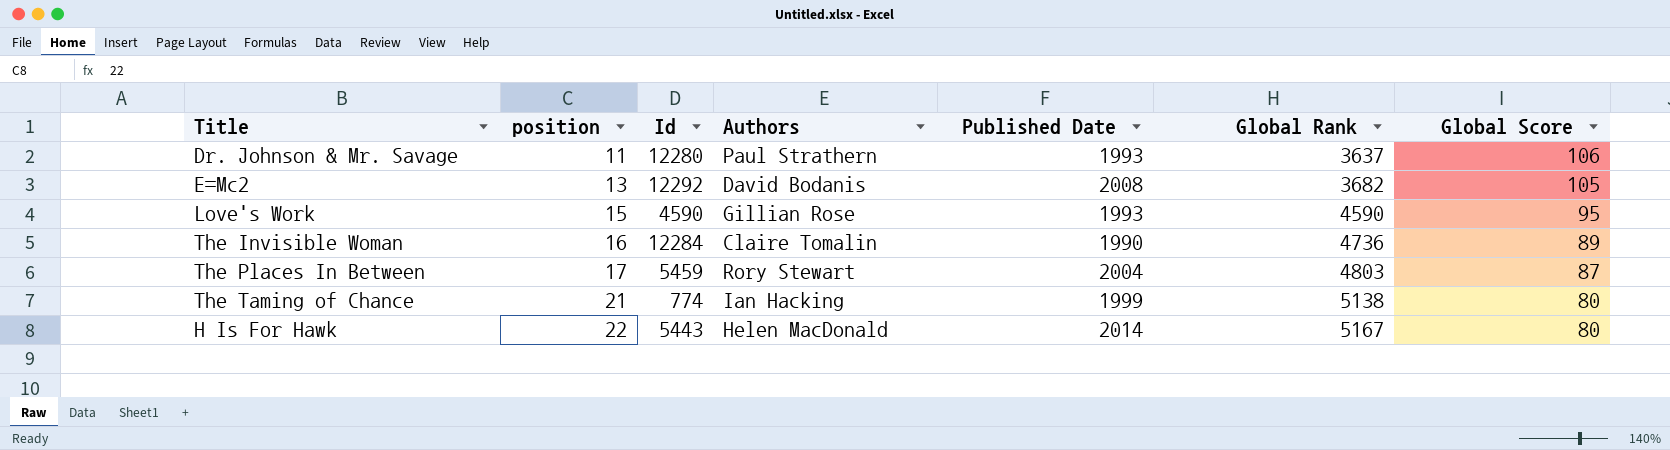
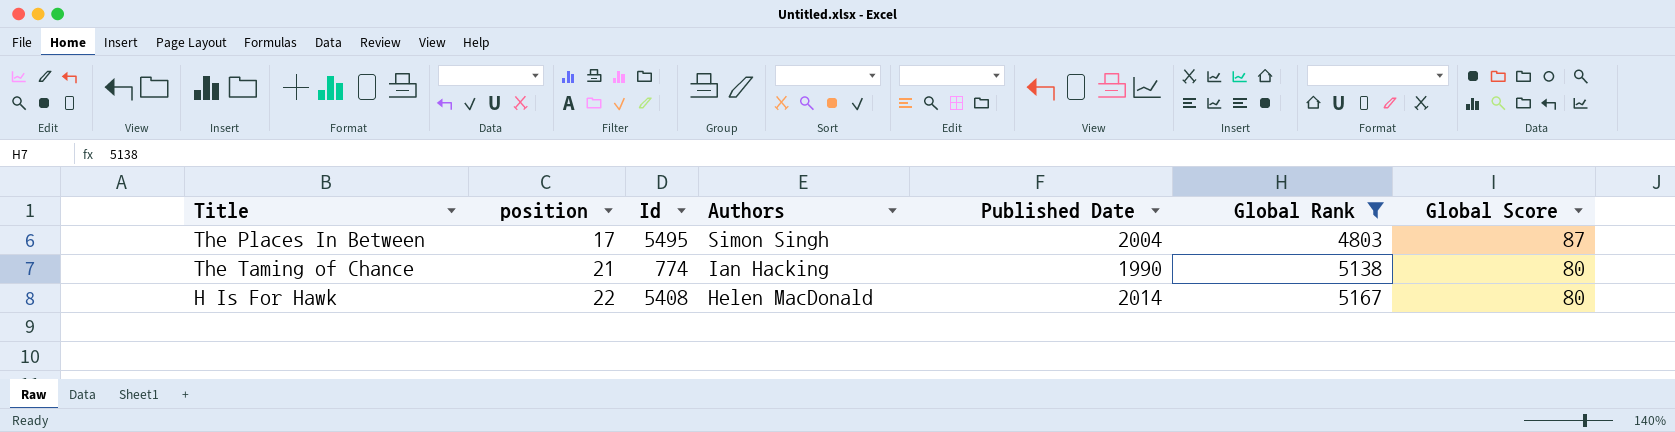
filter: none -> Global Rank >= 4803
The Places In Between | Id: 5459 -> 5495
The Places In Between | Authors: Rory Stewart -> Simon Singh
The Taming of Chance | Published Date: 1999 -> 1990
H Is For Hawk | Id: 5443 -> 5408

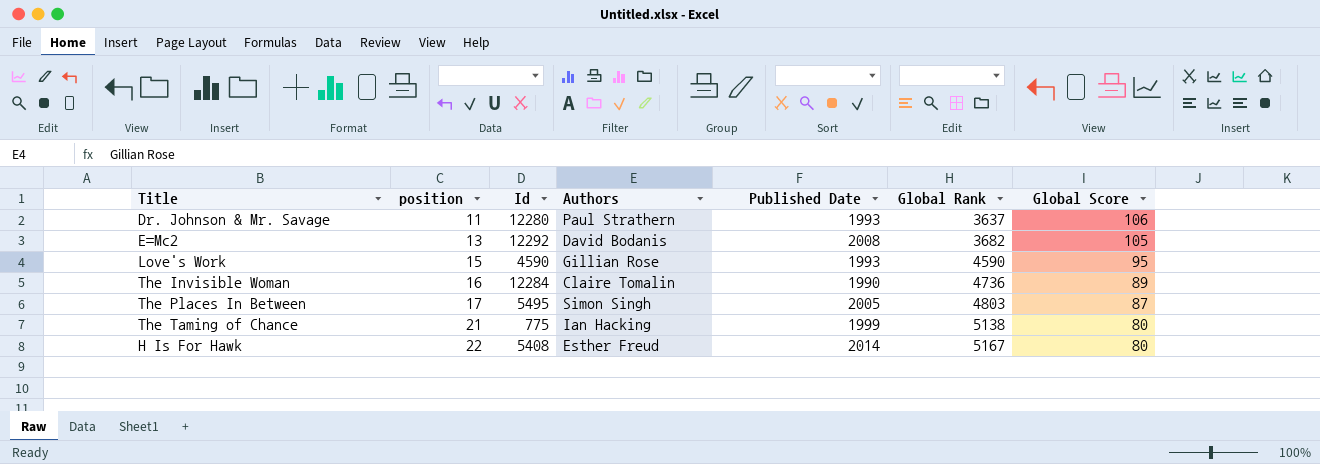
filter: Global Rank >= 4803 -> none
The Places In Between | Published Date: 2004 -> 2005
The Taming of Chance | Id: 774 -> 775
The Taming of Chance | Published Date: 1990 -> 1999
H Is For Hawk | Authors: Helen MacDonald -> Esther Freud

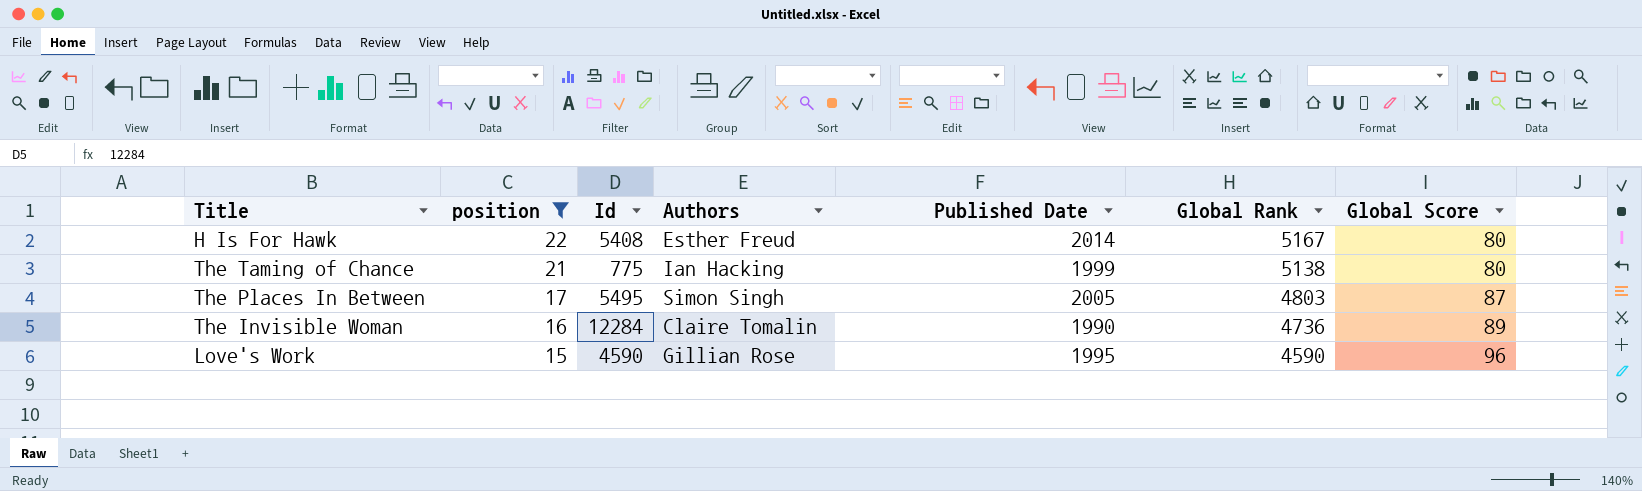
filter: none -> position >= 15
row order: position ascending -> position descending
Love's Work | Published Date: 1993 -> 1995
Love's Work | Global Score: 95 -> 96

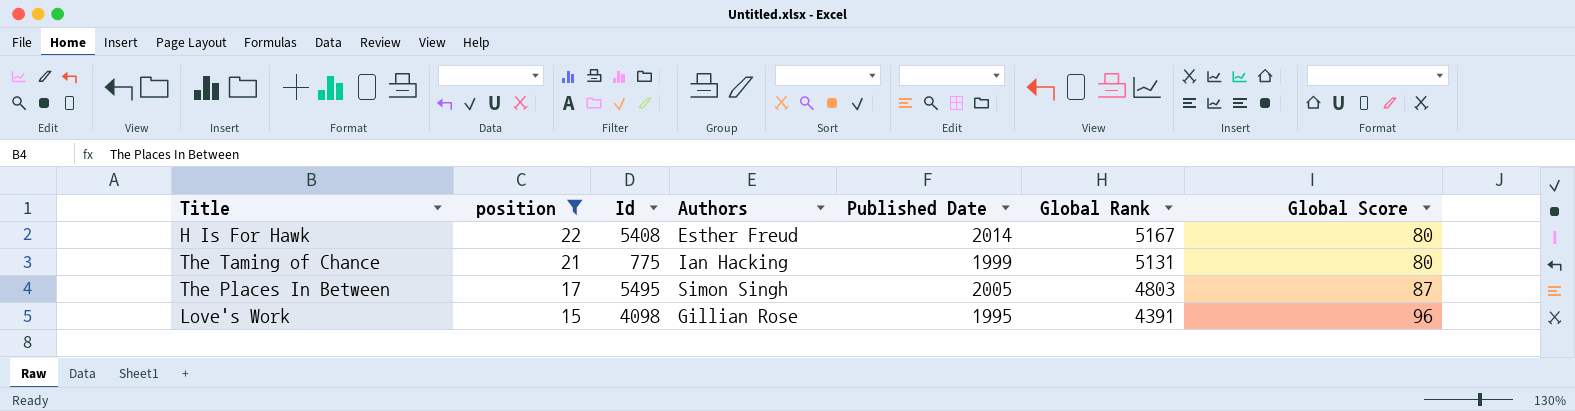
row The Invisible Woman: 16 | 12284 | Claire Tomalin | 1990 | 4736 | 89 -> none
The Taming of Chance | Global Rank: 5138 -> 5131
Love's Work | Id: 4590 -> 4098
Love's Work | Global Rank: 4590 -> 4391

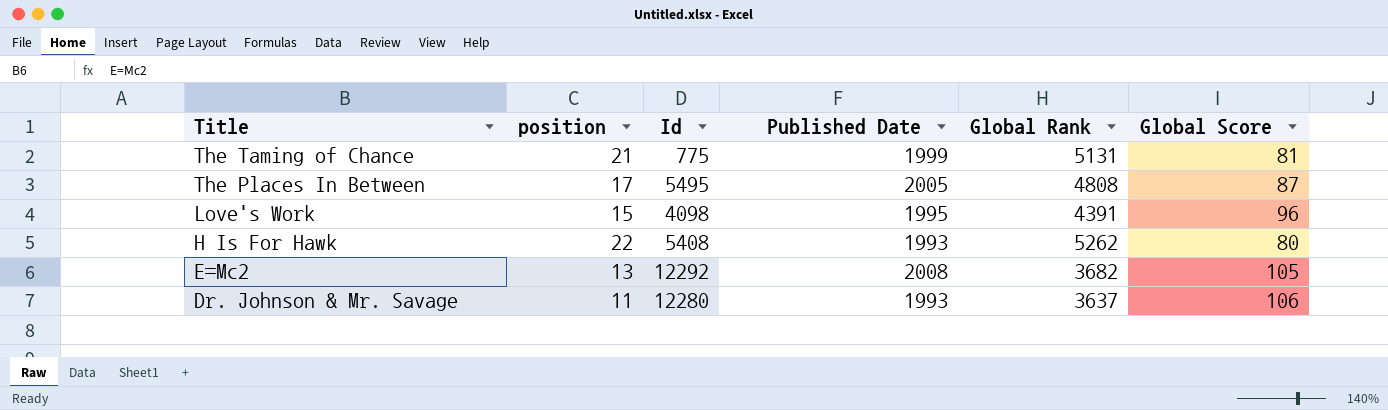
filter: position >= 15 -> none
row order: position descending -> Title descending
column Authors | position: 4 -> none
The Taming of Chance | Global Score: 80 -> 81
The Places In Between | Global Rank: 4803 -> 4808
H Is For Hawk | Published Date: 2014 -> 1993
H Is For Hawk | Global Rank: 5167 -> 5262

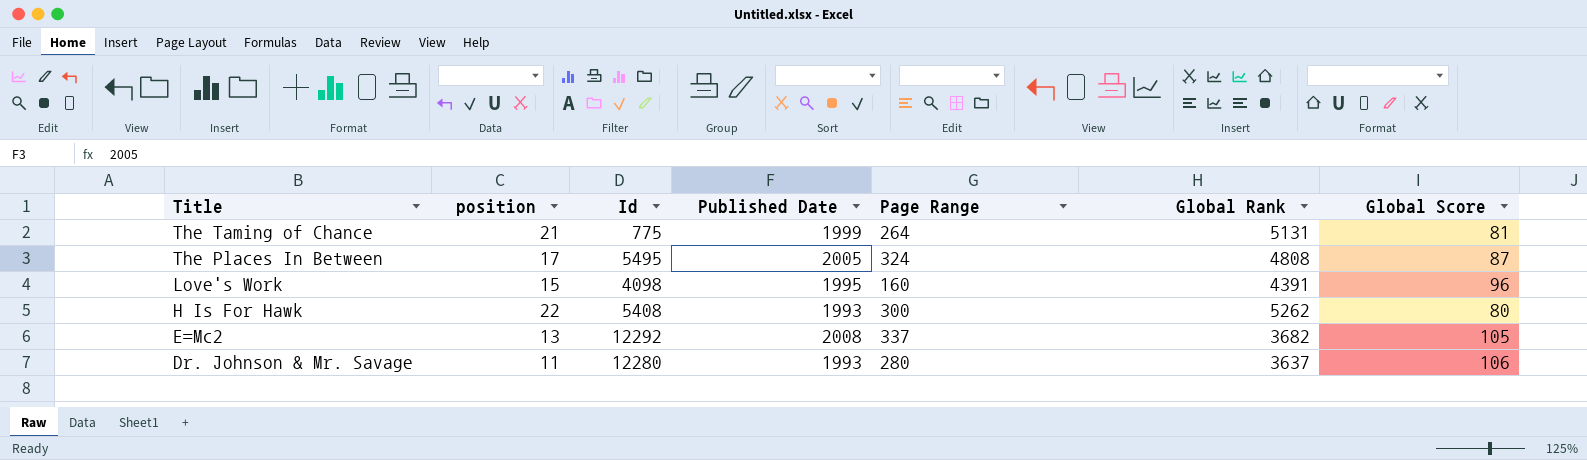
column Page Range | position: none -> 5

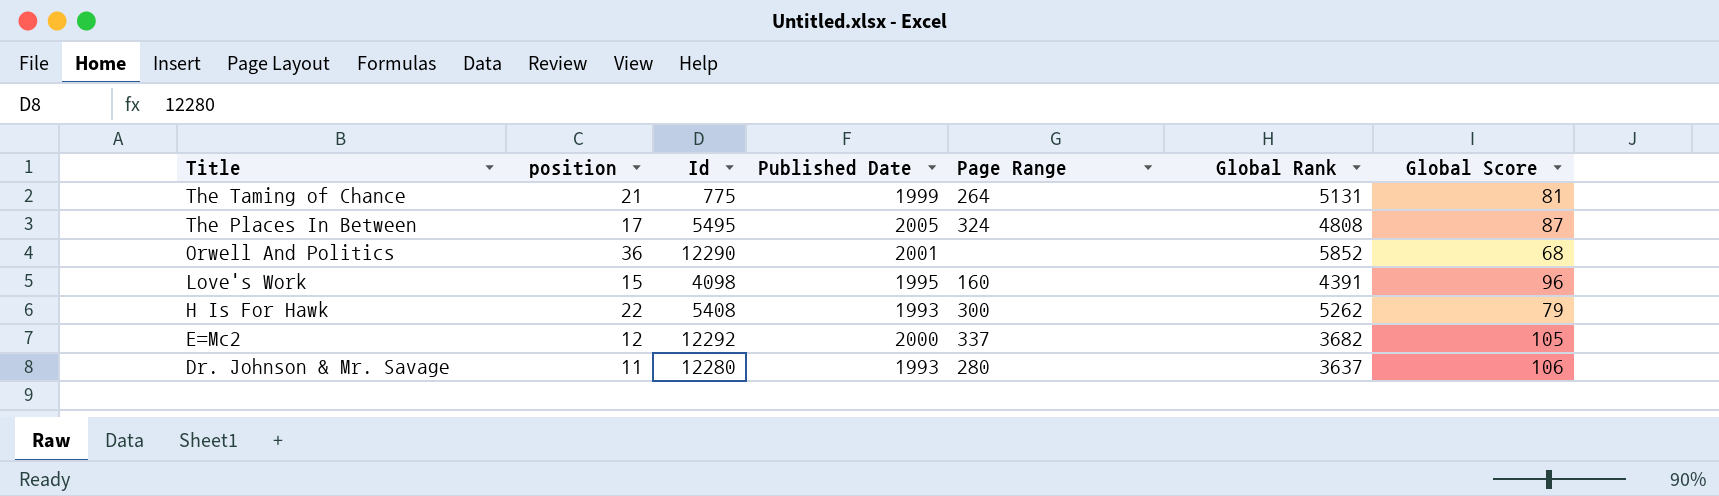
row Orwell And Politics: none -> 36 | 12290 | 2001 | none | 5852 | 68
H Is For Hawk | Global Score: 80 -> 79
E=Mc2 | position: 13 -> 12
E=Mc2 | Published Date: 2008 -> 2000

